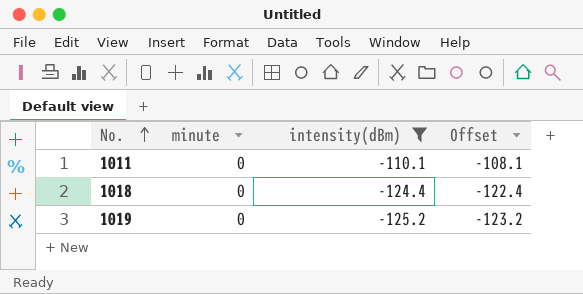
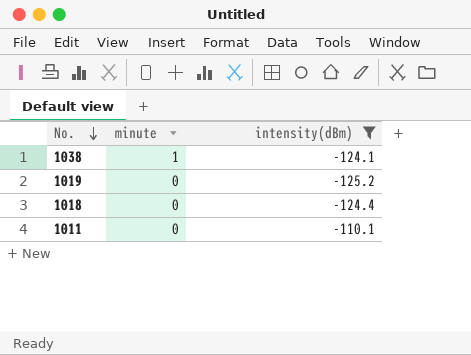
row order: No. ascending -> No. descending
column Offset | formula: [intensity(dBm)] + 2 -> none
row 1038: none -> 1 | -124.1

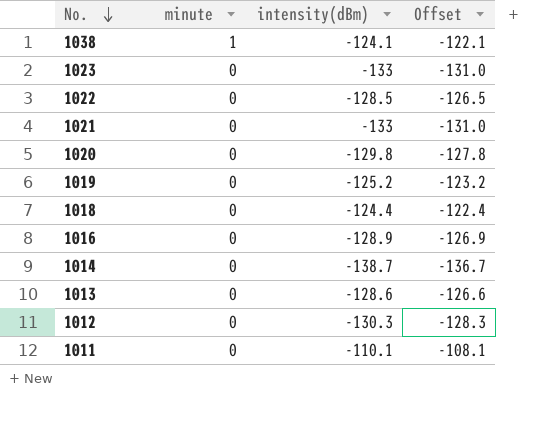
filter: intensity(dBm) >= -125.2 -> none
column Offset | formula: none -> [intensity(dBm)] + 2

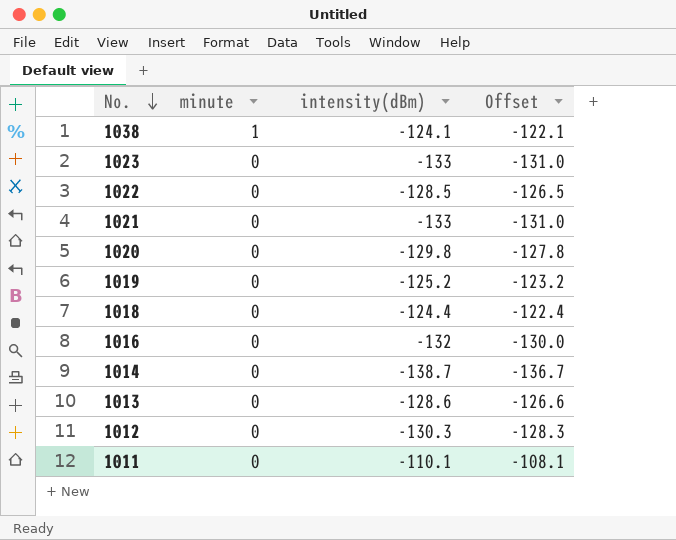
1016 | intensity(dBm): -128.9 -> -132
1016 | Offset: -126.9 -> -130.0

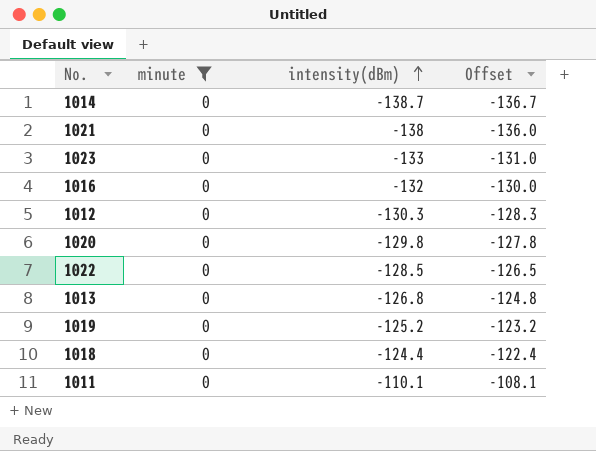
filter: none -> minute = 0
row order: No. descending -> intensity(dBm) ascending
1021 | intensity(dBm): -133 -> -138
1021 | Offset: -131.0 -> -136.0
1013 | intensity(dBm): -128.6 -> -126.8
1013 | Offset: -126.6 -> -124.8

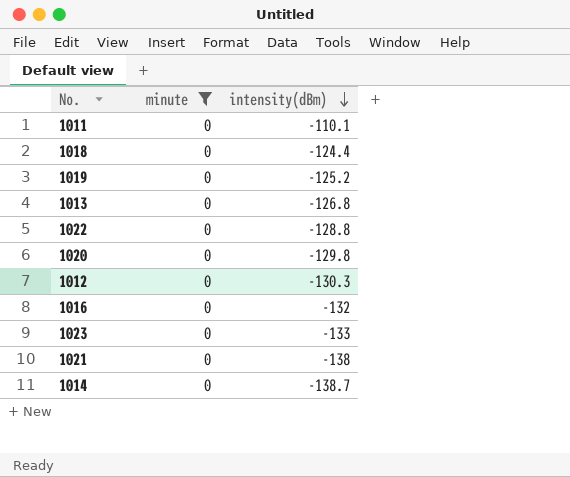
row order: intensity(dBm) ascending -> intensity(dBm) descending
column Offset | formula: [intensity(dBm)] + 2 -> none
1022 | intensity(dBm): -128.5 -> -128.8

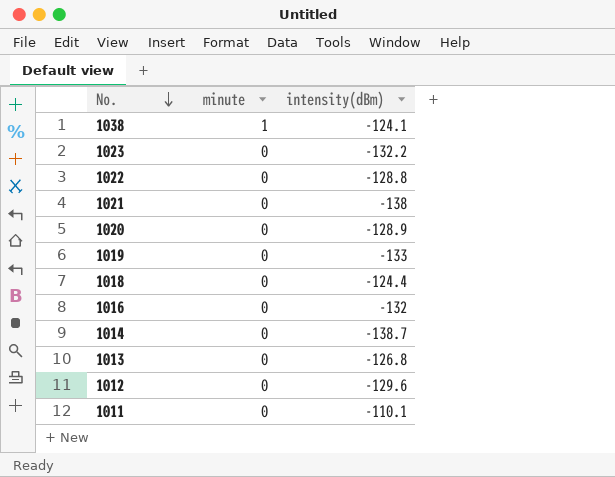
filter: minute = 0 -> none
row order: intensity(dBm) descending -> No. descending
1023 | intensity(dBm): -133 -> -132.2
1020 | intensity(dBm): -129.8 -> -128.9
1019 | intensity(dBm): -125.2 -> -133
1012 | intensity(dBm): -130.3 -> -129.6

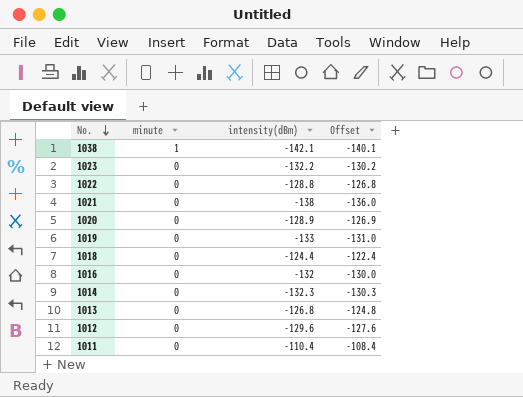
column Offset | formula: none -> [intensity(dBm)] + 2
1038 | intensity(dBm): -124.1 -> -142.1
1014 | intensity(dBm): -138.7 -> -132.3
1011 | intensity(dBm): -110.1 -> -110.4

